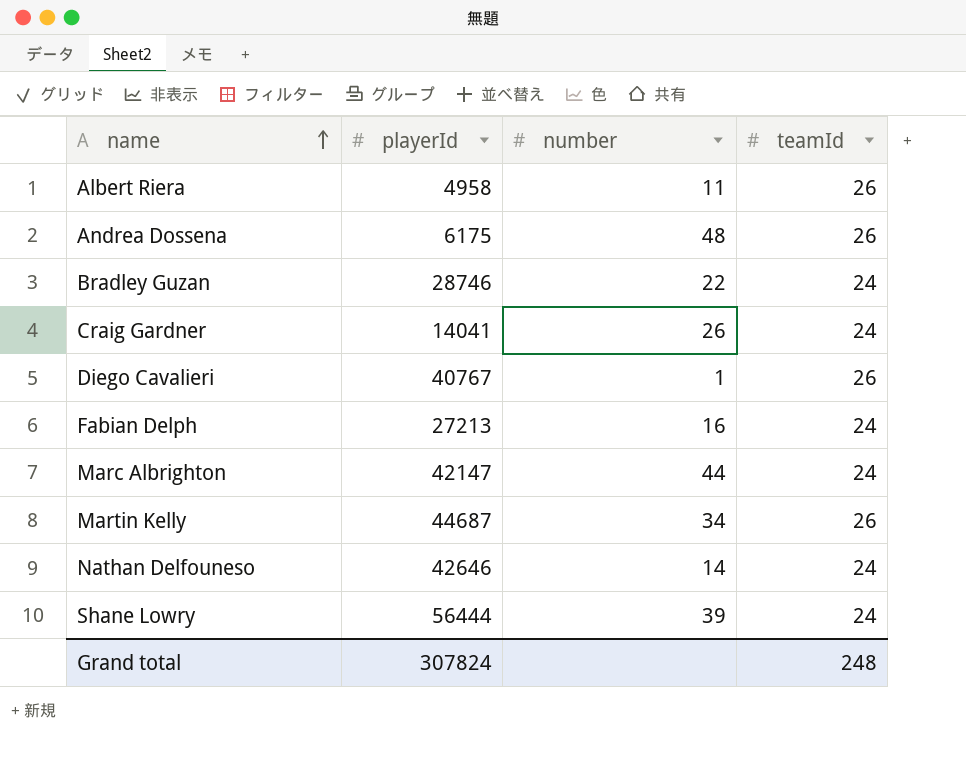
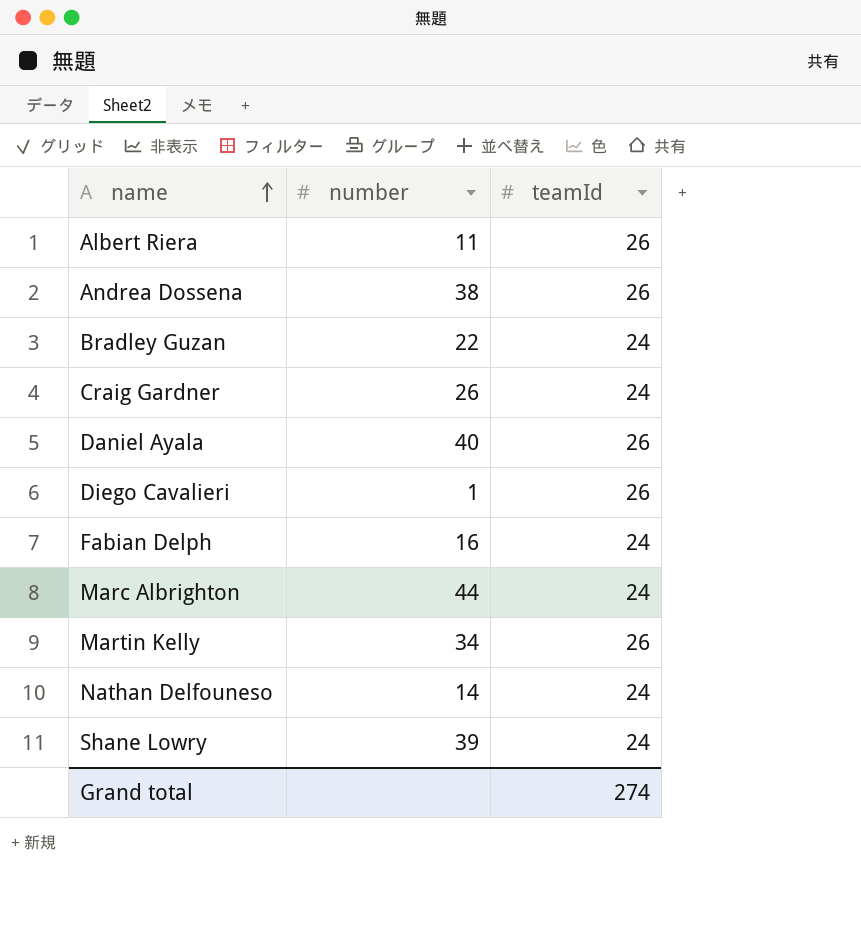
column playerId | position: 2 -> none
Andrea Dossena | number: 48 -> 38
row Daniel Ayala: none -> 40 | 26
Grand total | teamId: 248 -> 274

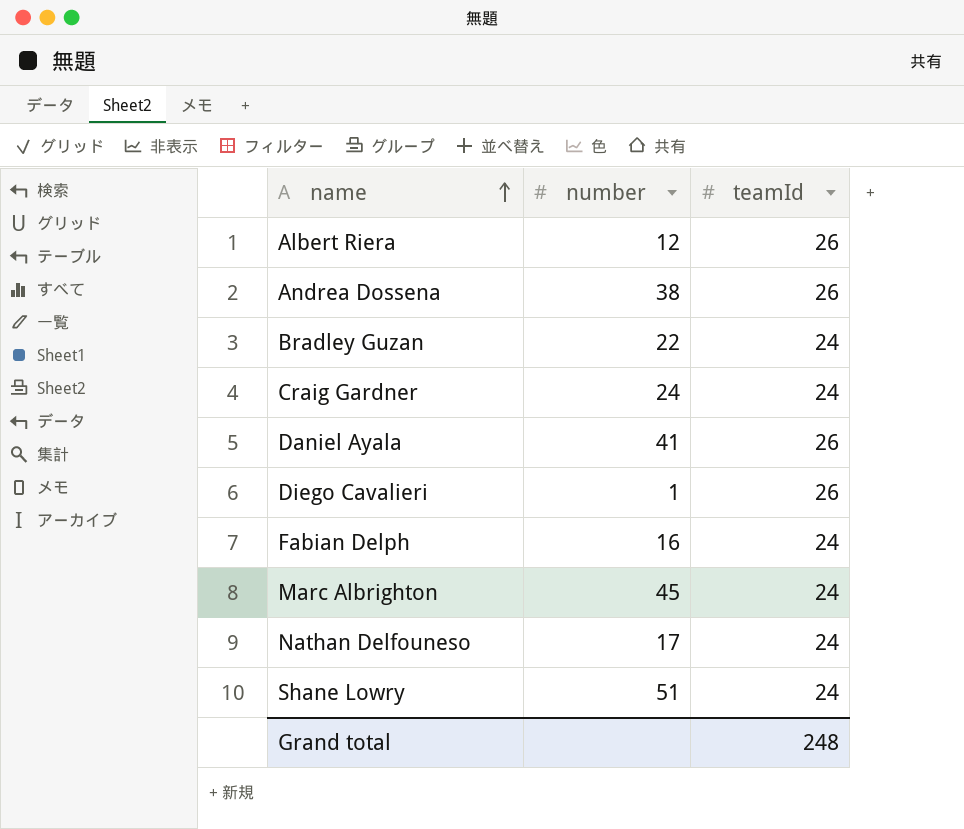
row Martin Kelly: 34 | 26 -> none
Albert Riera | number: 11 -> 12
Craig Gardner | number: 26 -> 24
Daniel Ayala | number: 40 -> 41
Marc Albrighton | number: 44 -> 45
Nathan Delfouneso | number: 14 -> 17
Shane Lowry | number: 39 -> 51
Grand total | teamId: 274 -> 248

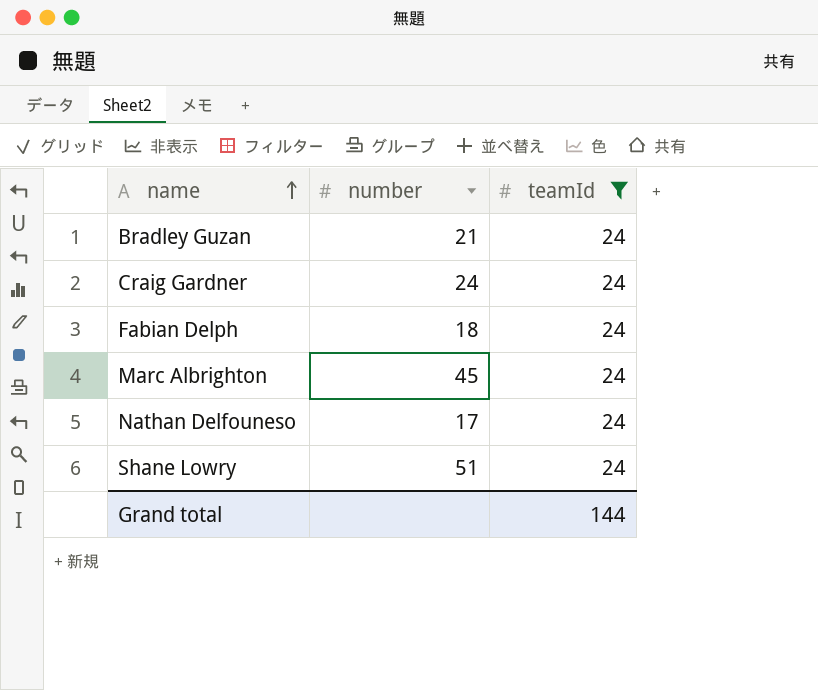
filter: none -> teamId = 24
Bradley Guzan | number: 22 -> 21
Fabian Delph | number: 16 -> 18
Grand total | teamId: 248 -> 144

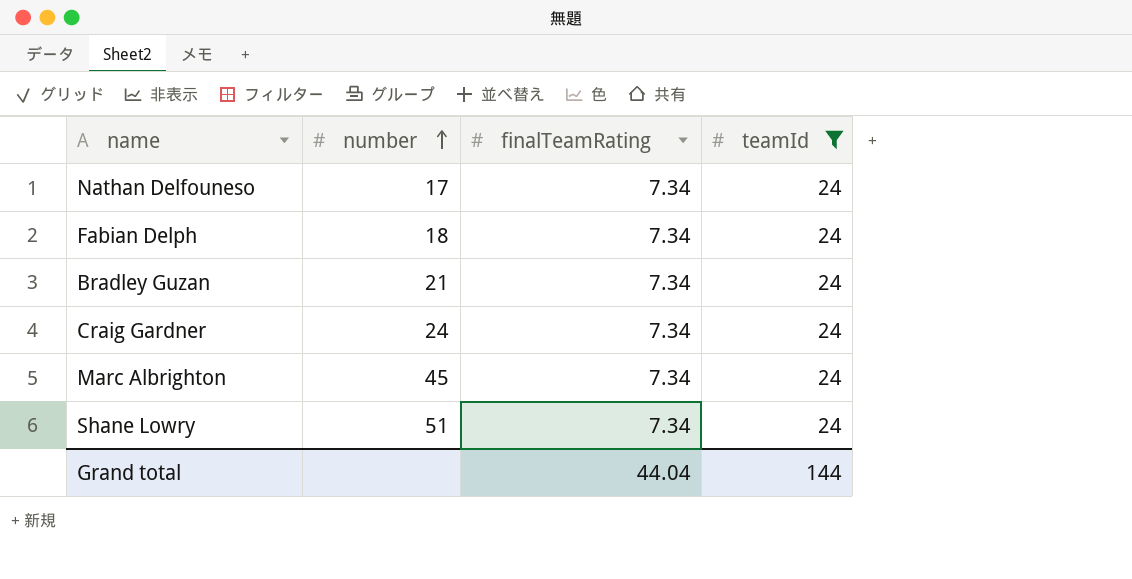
row order: name ascending -> number ascending
column finalTeamRating | position: none -> 3

